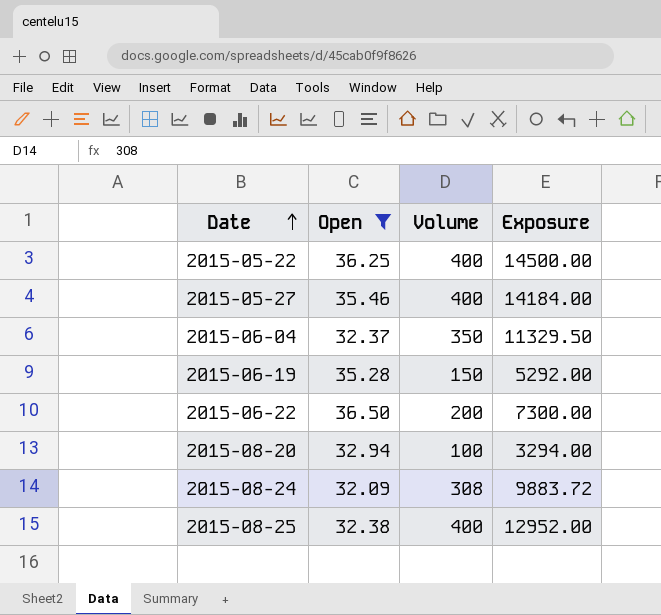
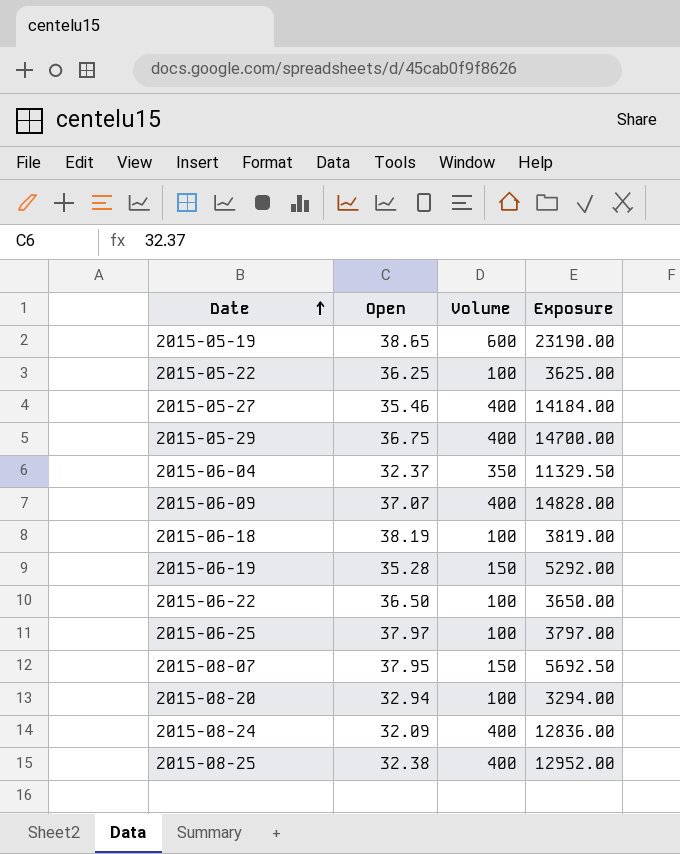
filter: Open <= 36.50 -> none
2015-05-22 | Volume: 400 -> 100
2015-05-22 | Exposure: 14500.00 -> 3625.00
2015-06-22 | Volume: 200 -> 100
2015-06-22 | Exposure: 7300.00 -> 3650.00
2015-08-24 | Volume: 308 -> 400
2015-08-24 | Exposure: 9883.72 -> 12836.00

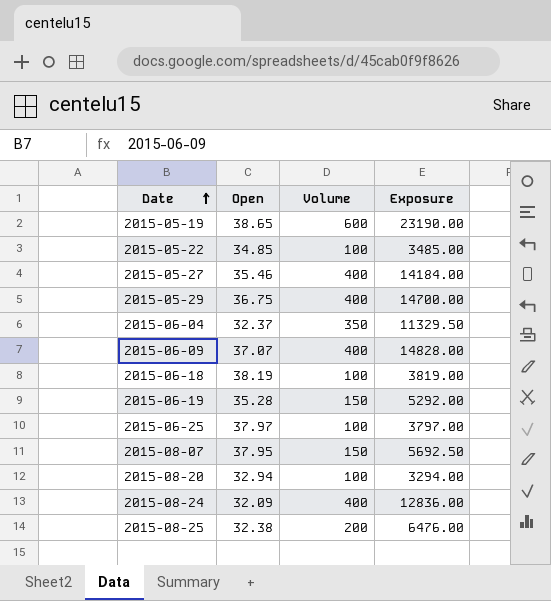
row 2015-06-22: 36.50 | 100 | 3650.00 -> none
2015-05-22 | Open: 36.25 -> 34.85
2015-05-22 | Exposure: 3625.00 -> 3485.00
2015-08-25 | Volume: 400 -> 200
2015-08-25 | Exposure: 12952.00 -> 6476.00

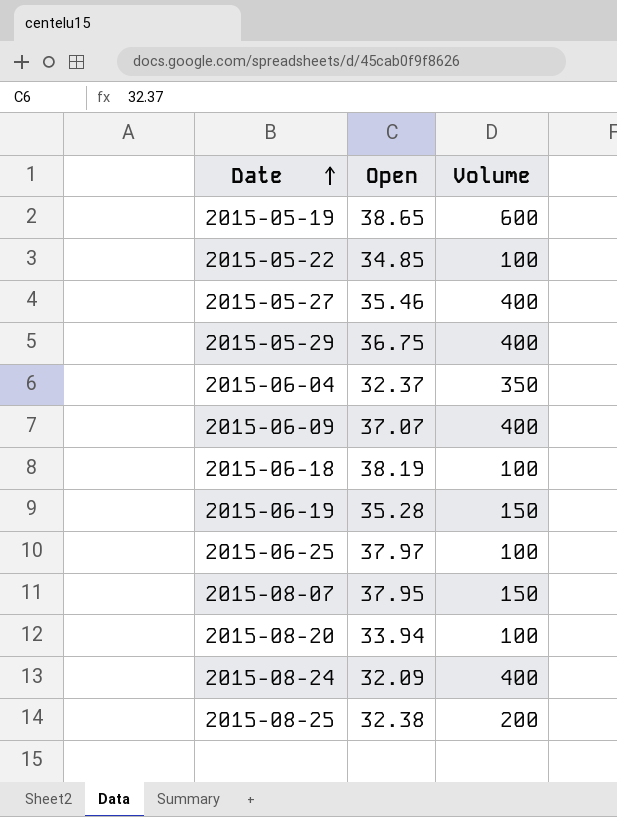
column Exposure | formula: [Open] * [Volume] -> none
2015-08-20 | Open: 32.94 -> 33.94

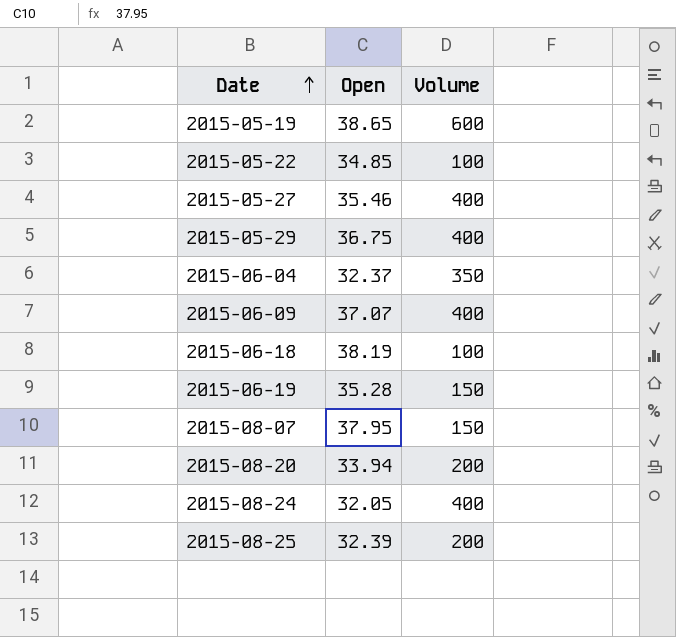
row 2015-06-25: 37.97 | 100 -> none
2015-08-20 | Volume: 100 -> 200
2015-08-24 | Open: 32.09 -> 32.05
2015-08-25 | Open: 32.38 -> 32.39

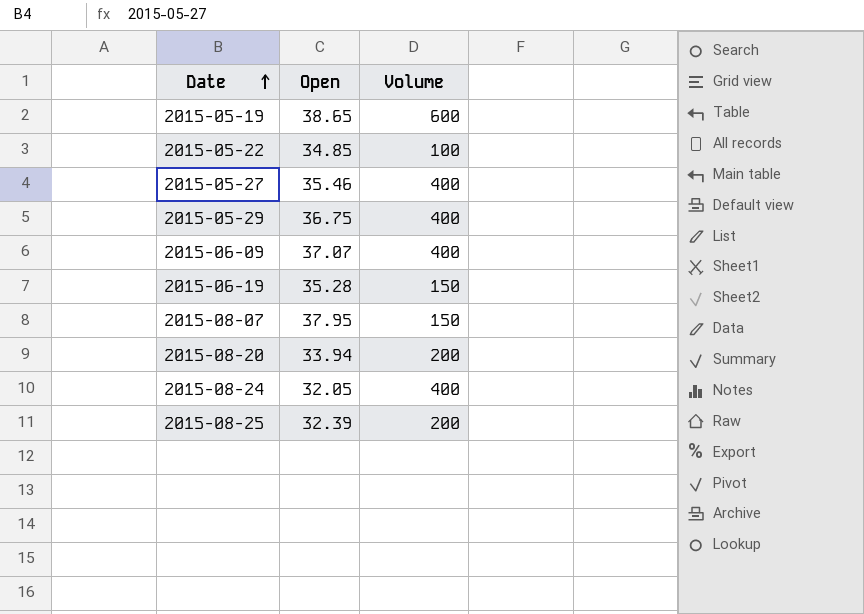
row 2015-06-04: 32.37 | 350 -> none
row 2015-06-18: 38.19 | 100 -> none

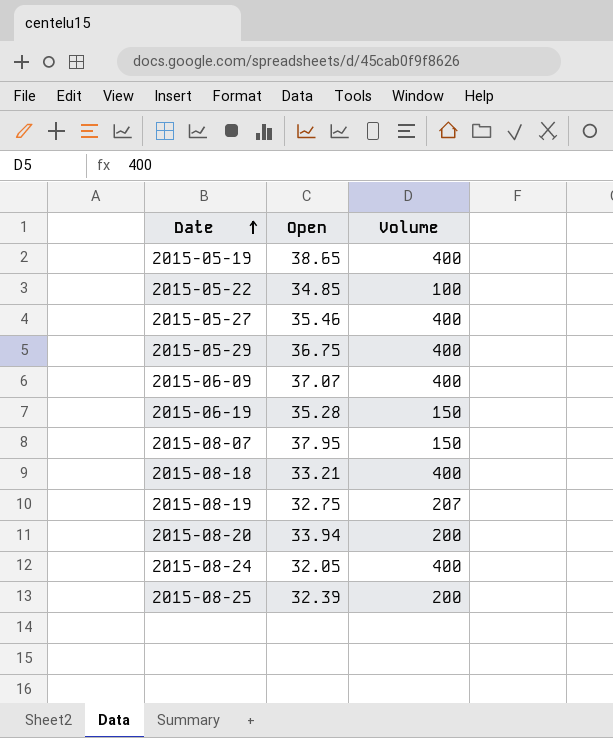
2015-05-19 | Volume: 600 -> 400
row 2015-08-18: none -> 33.21 | 400
row 2015-08-19: none -> 32.75 | 207

